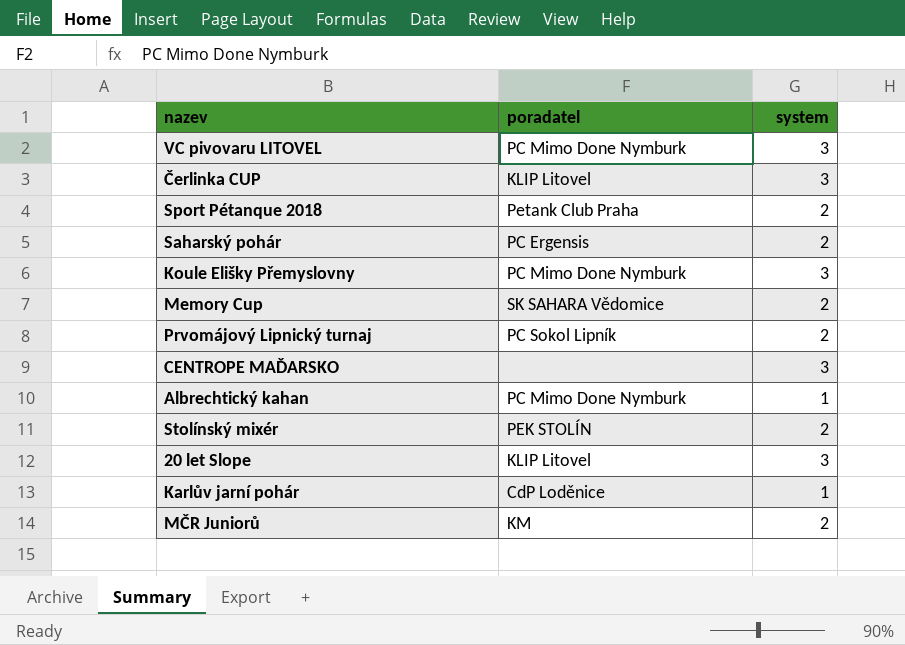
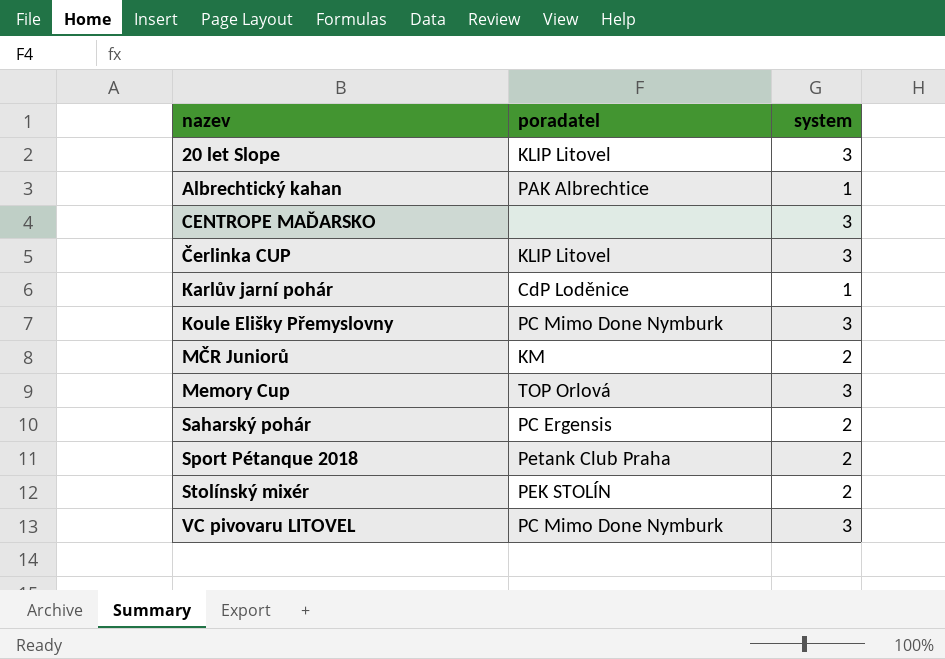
row order: none -> nazev ascending
row Prvomájový Lipnický turnaj: PC Sokol Lipník | 2 -> none
Albrechtický kahan | poradatel: PC Mimo Done Nymburk -> PAK Albrechtice
Memory Cup | poradatel: SK SAHARA Vědomice -> TOP Orlová
Memory Cup | system: 2 -> 3

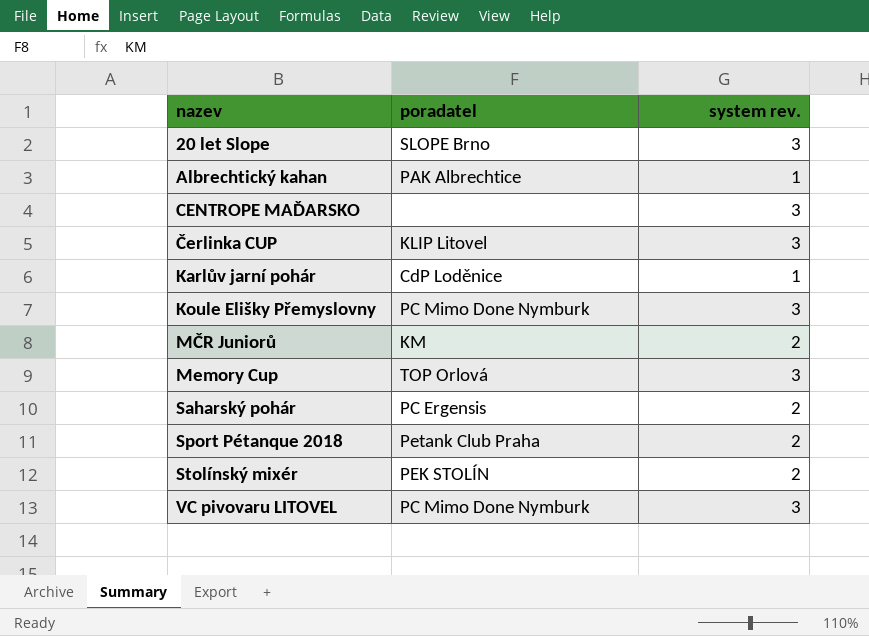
column name: system -> system rev.
20 let Slope | poradatel: KLIP Litovel -> SLOPE Brno

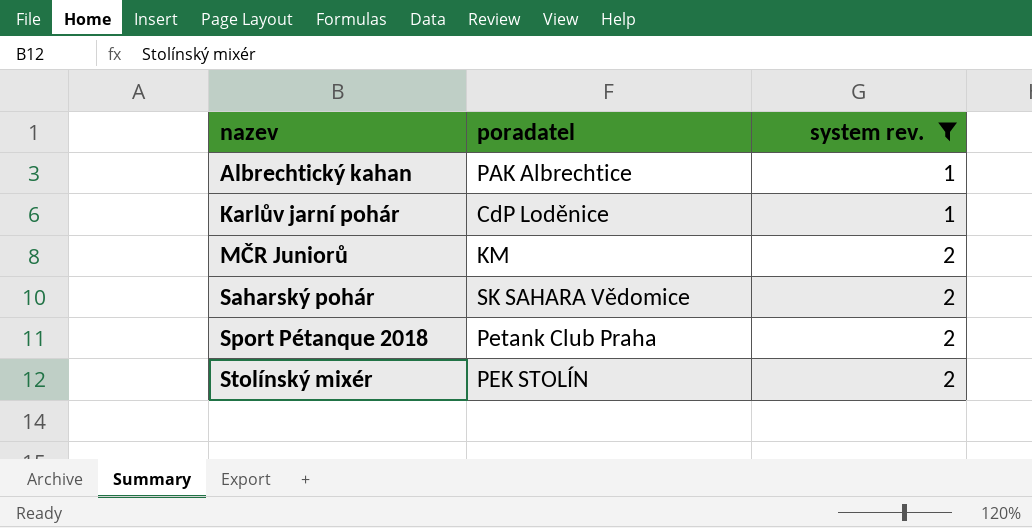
filter: none -> system rev. != 3
Saharský pohár | poradatel: PC Ergensis -> SK SAHARA Vědomice

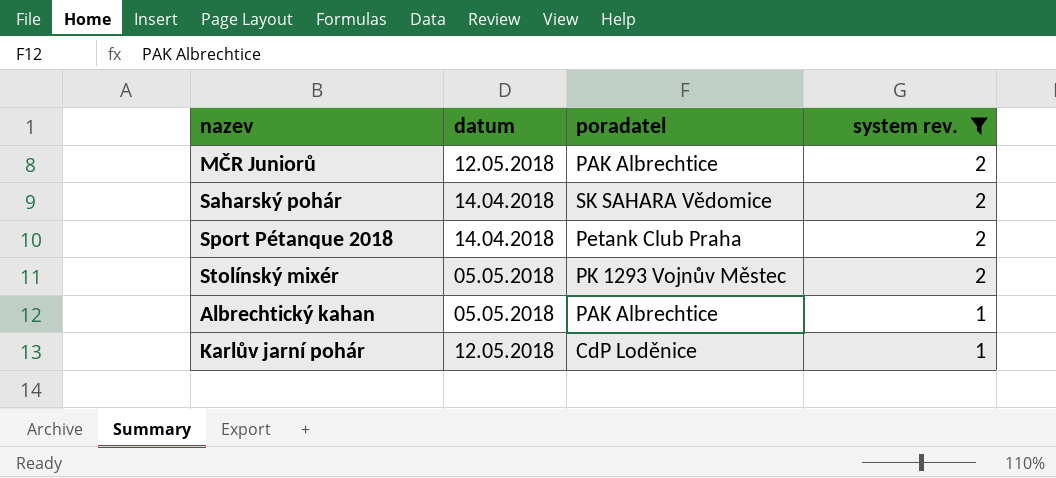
row order: nazev ascending -> system rev. descending
column datum | position: none -> 2
MČR Juniorů | poradatel: KM -> PAK Albrechtice
Stolínský mixér | poradatel: PEK STOLÍN -> PK 1293 Vojnův Městec

